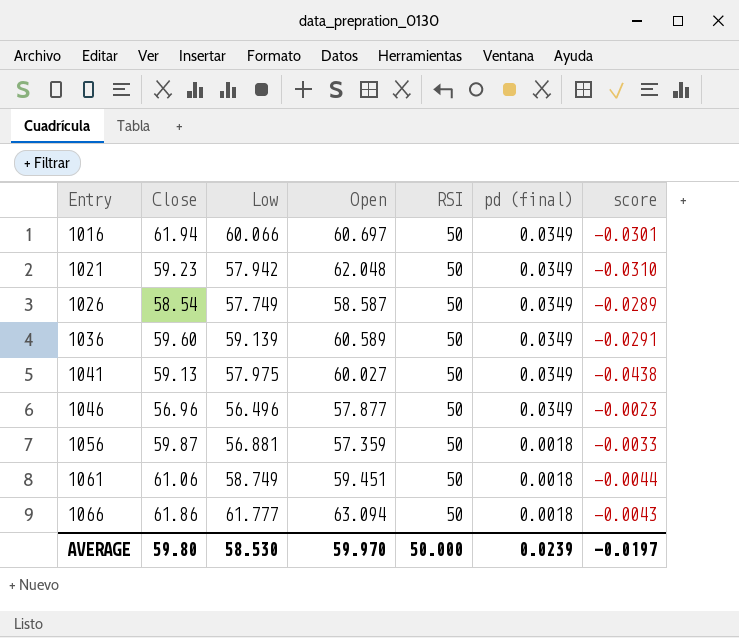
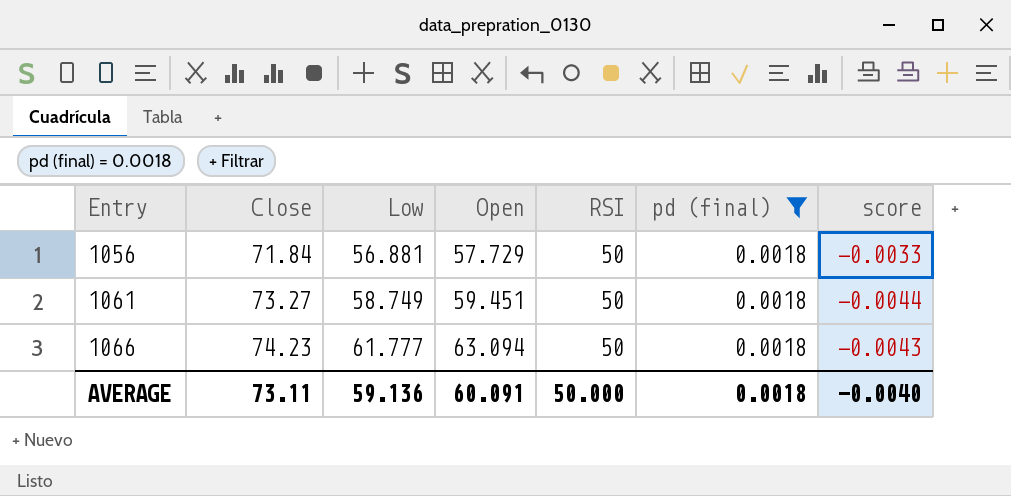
filter: none -> pd (final) = 0.0018
1056 | Close: 59.87 -> 71.84
1056 | Open: 57.359 -> 57.729
1061 | Close: 61.06 -> 73.27
1066 | Close: 61.86 -> 74.23
AVERAGE | Close: 59.80 -> 73.11
AVERAGE | Low: 58.530 -> 59.136
AVERAGE | Open: 59.970 -> 60.091
AVERAGE | pd (final): 0.0239 -> 0.0018
AVERAGE | score: -0.0197 -> -0.0040

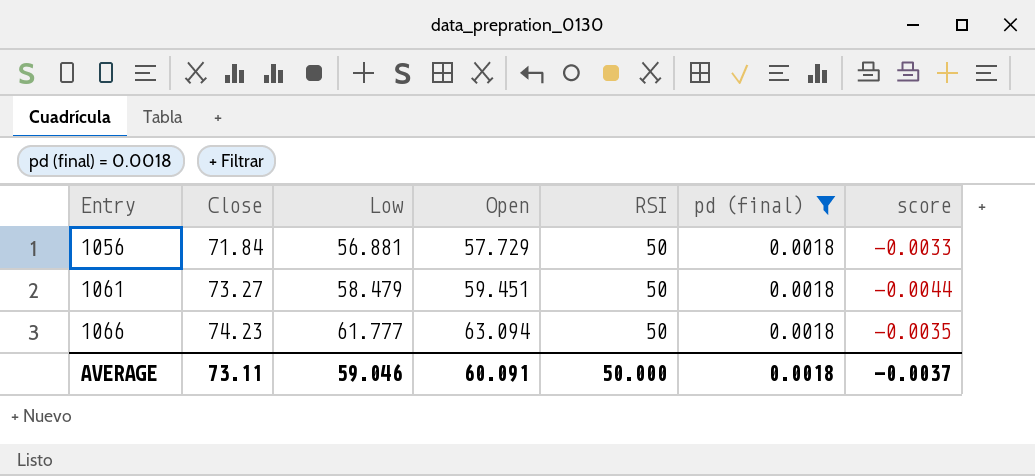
1061 | Low: 58.749 -> 58.479
1066 | score: -0.0043 -> -0.0035
AVERAGE | Low: 59.136 -> 59.046
AVERAGE | score: -0.0040 -> -0.0037

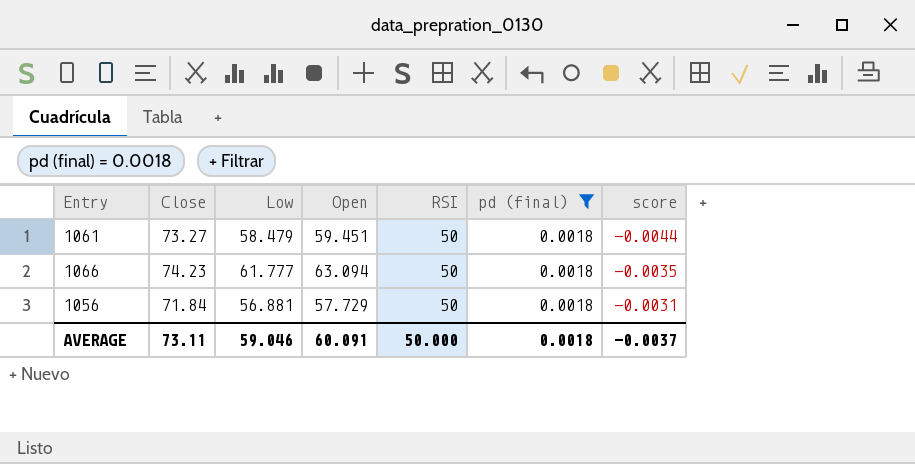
row order: Entry ascending -> score ascending
1056 | score: -0.0033 -> -0.0031

